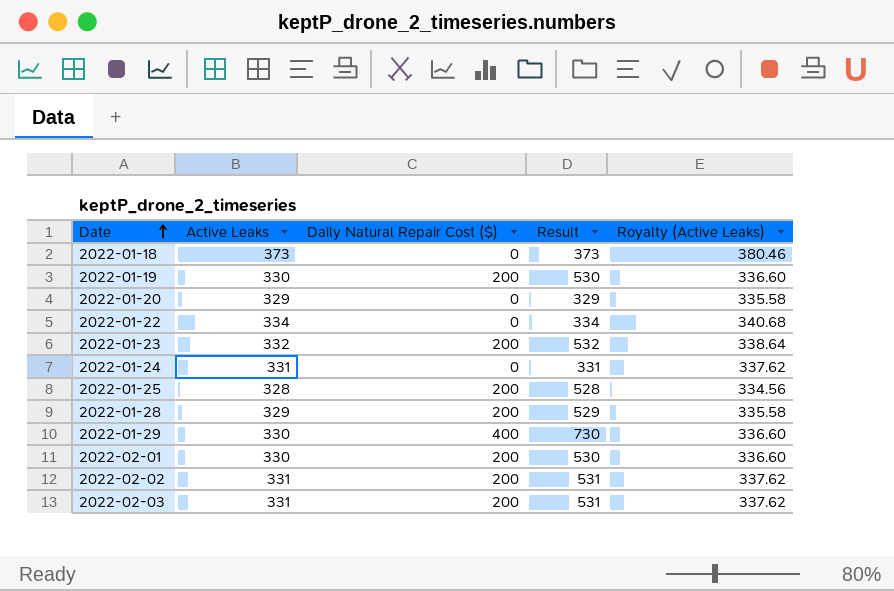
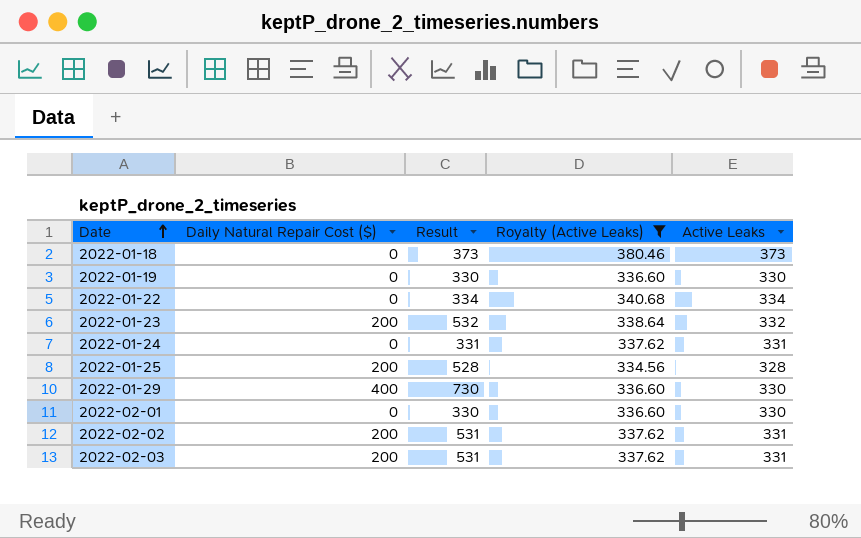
filter: none -> Royalty (Active Leaks) != 335.58
column Active Leaks | position: 2 -> 5
2022-01-19 | Daily Natural Repair Cost ($): 200 -> 0
2022-01-19 | Result: 530 -> 330
2022-02-01 | Daily Natural Repair Cost ($): 200 -> 0
2022-02-01 | Result: 530 -> 330

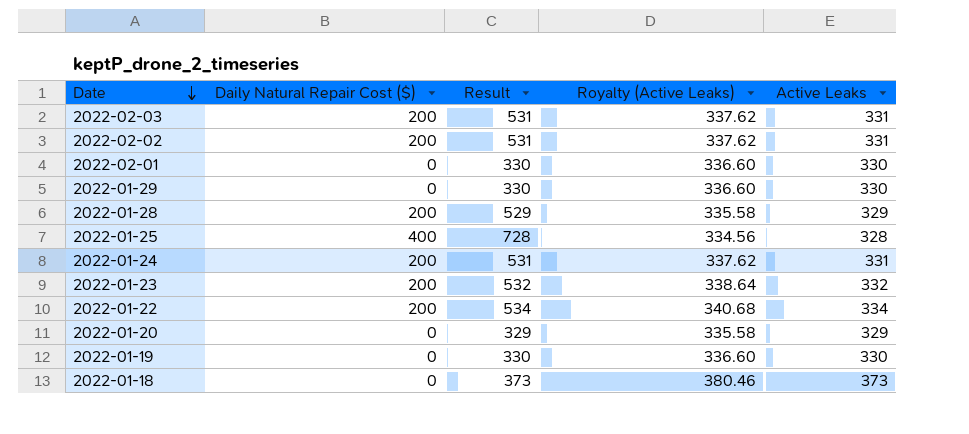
filter: Royalty (Active Leaks) != 335.58 -> none
row order: Date ascending -> Date descending
2022-01-29 | Daily Natural Repair Cost ($): 400 -> 0
2022-01-29 | Result: 730 -> 330
2022-01-25 | Daily Natural Repair Cost ($): 200 -> 400
2022-01-25 | Result: 528 -> 728
2022-01-24 | Daily Natural Repair Cost ($): 0 -> 200
2022-01-24 | Result: 331 -> 531
2022-01-22 | Daily Natural Repair Cost ($): 0 -> 200
2022-01-22 | Result: 334 -> 534

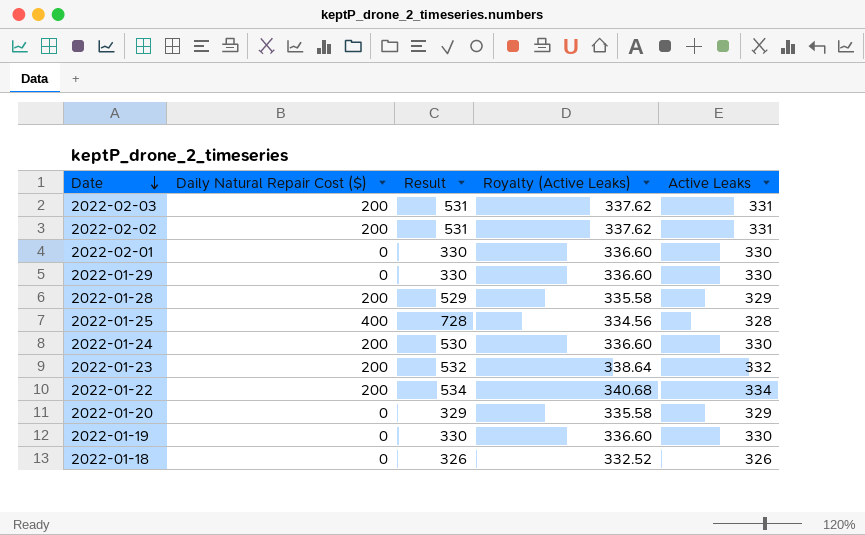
2022-01-24 | Result: 531 -> 530
2022-01-24 | Royalty (Active Leaks): 337.62 -> 336.60
2022-01-24 | Active Leaks: 331 -> 330
2022-01-18 | Result: 373 -> 326
2022-01-18 | Royalty (Active Leaks): 380.46 -> 332.52
2022-01-18 | Active Leaks: 373 -> 326

